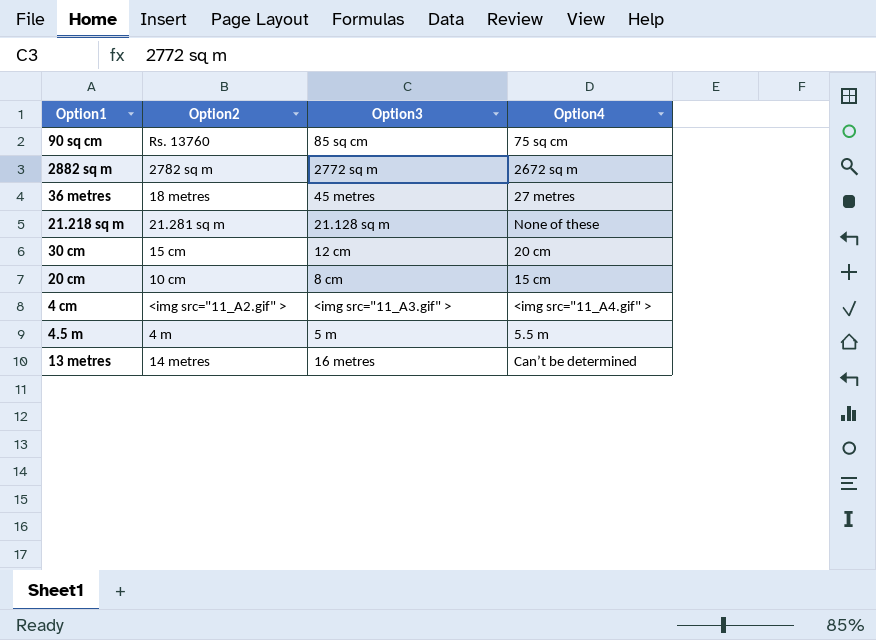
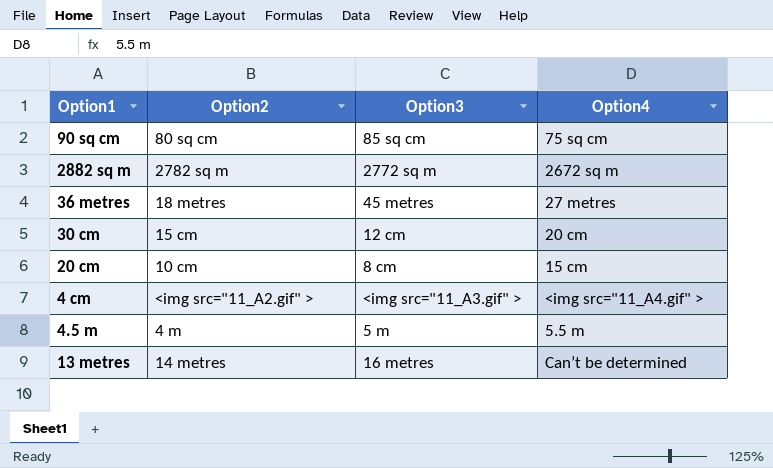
row 21.218 sq m: 21.281 sq m | 21.128 sq m | None of these -> none
90 sq cm | Option2: Rs. 13760 -> 80 sq cm

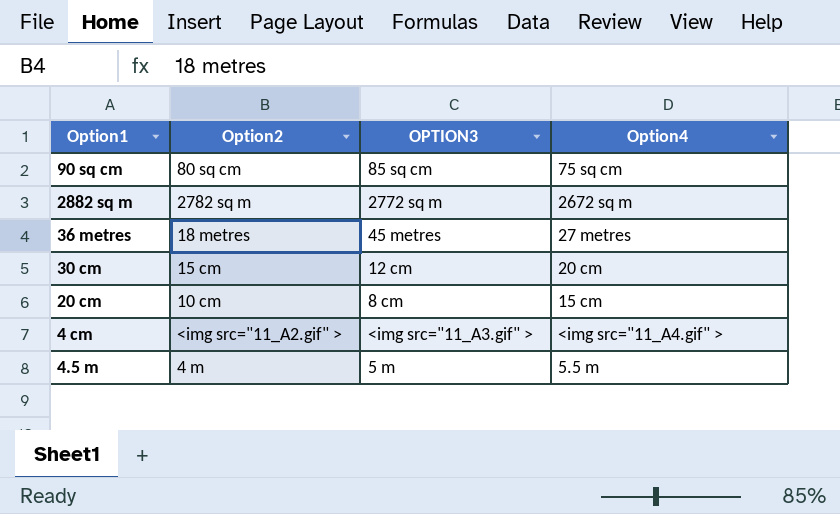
column name: Option3 -> OPTION3
row 13 metres: 14 metres | 16 metres | Can’t be determined -> none

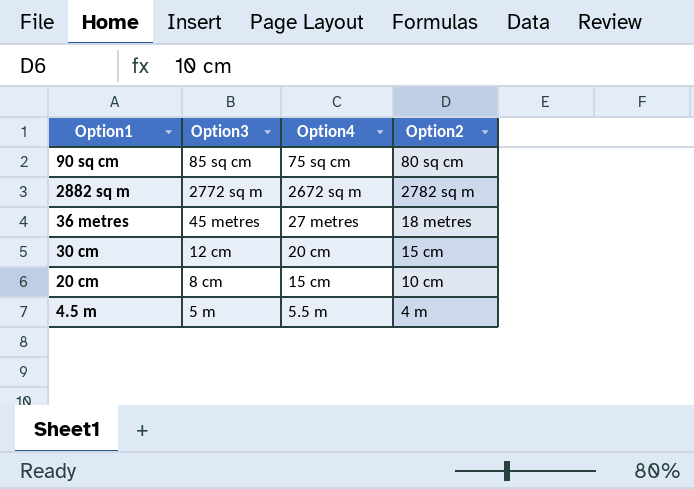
column name: OPTION3 -> Option3
column Option2 | position: 2 -> 4
row 4 cm: <img src="11_A2.gif" > | <img src="11_A3.gif" > | <img src="11_A4.gif" > -> none

